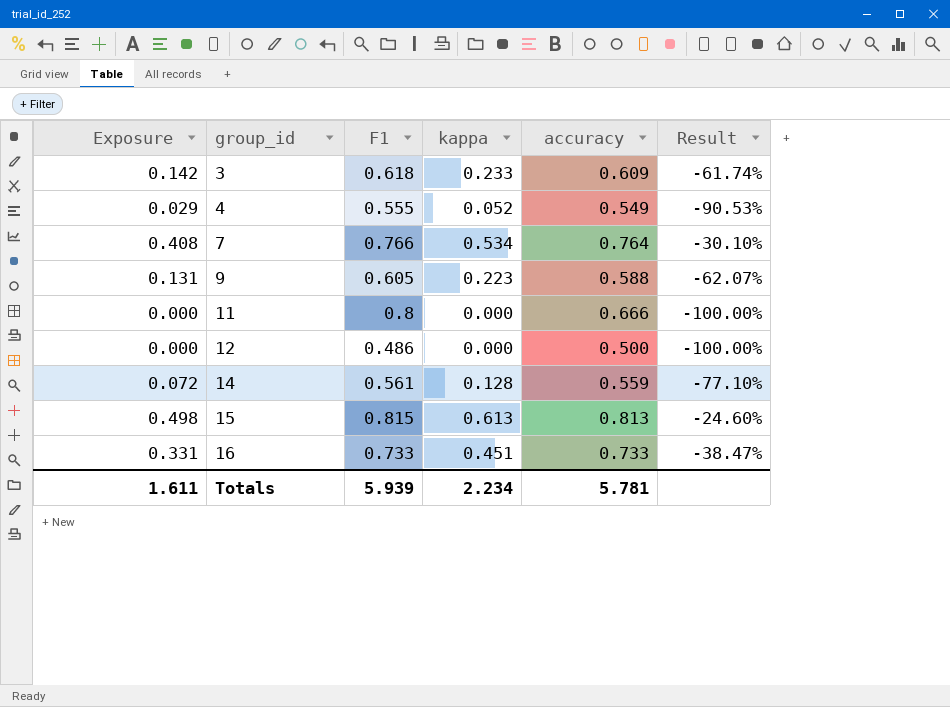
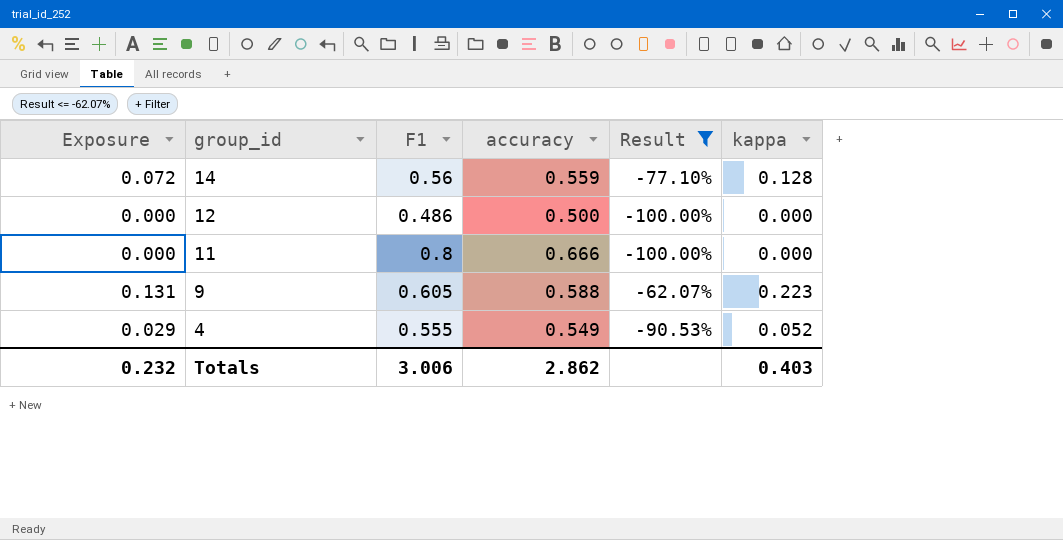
filter: none -> Result <= -62.07%
row order: group_id ascending -> group_id descending
column kappa | position: 4 -> 6
14 | F1: 0.561 -> 0.56
Totals | Exposure: 1.611 -> 0.232
Totals | F1: 5.939 -> 3.006
Totals | accuracy: 5.781 -> 2.862
Totals | kappa: 2.234 -> 0.403

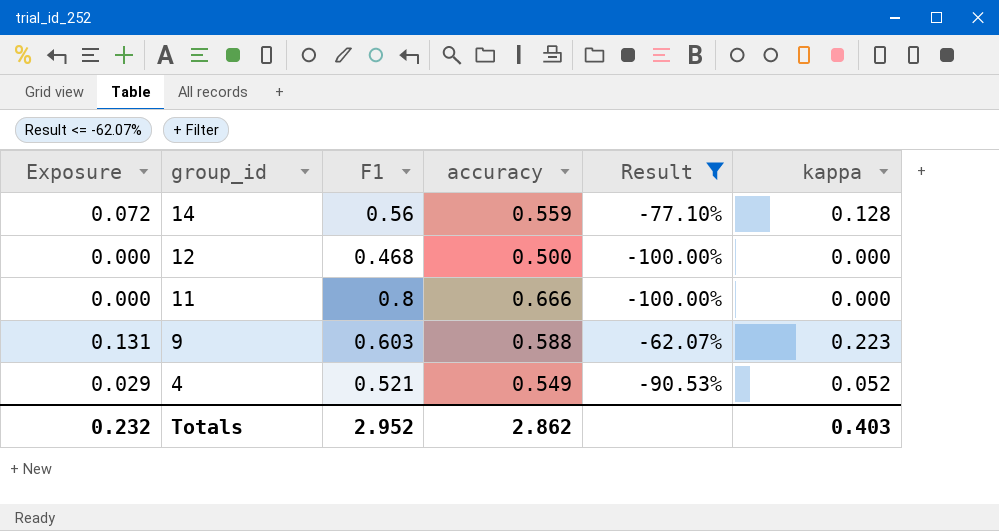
12 | F1: 0.486 -> 0.468
9 | F1: 0.605 -> 0.603
4 | F1: 0.555 -> 0.521
Totals | F1: 3.006 -> 2.952

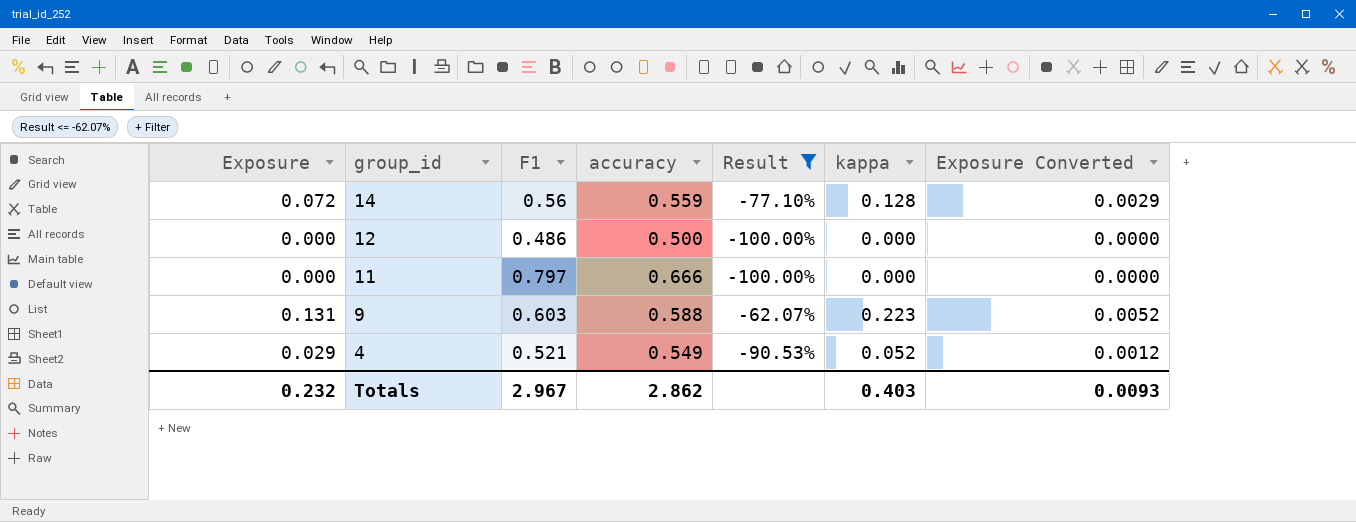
column Exposure Converted | formula: none -> [Exposure] * 0.04
12 | F1: 0.468 -> 0.486
11 | F1: 0.8 -> 0.797
Totals | F1: 2.952 -> 2.967

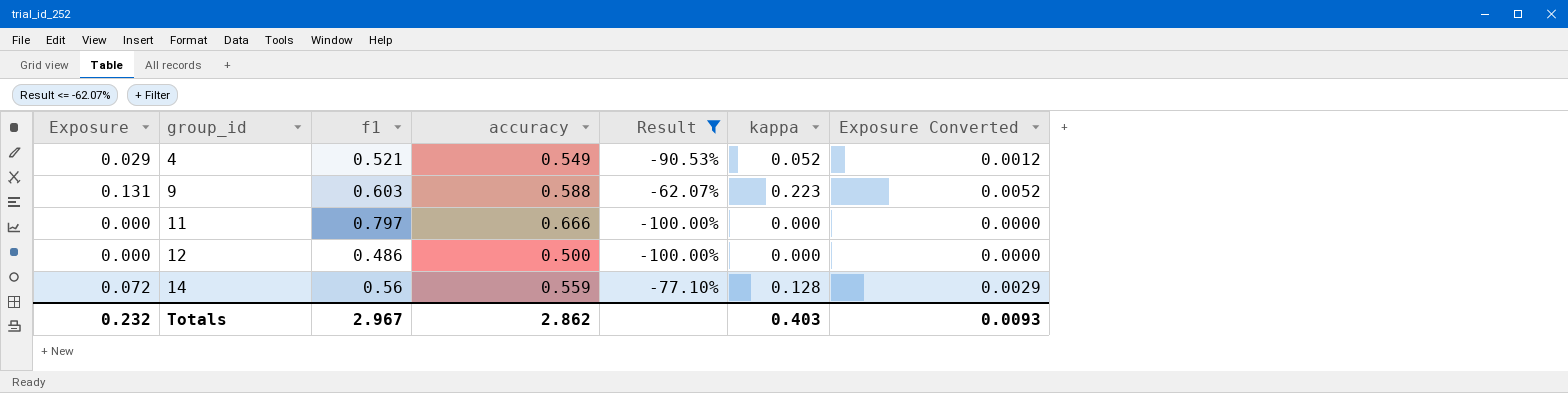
row order: group_id descending -> group_id ascending
column name: F1 -> f1

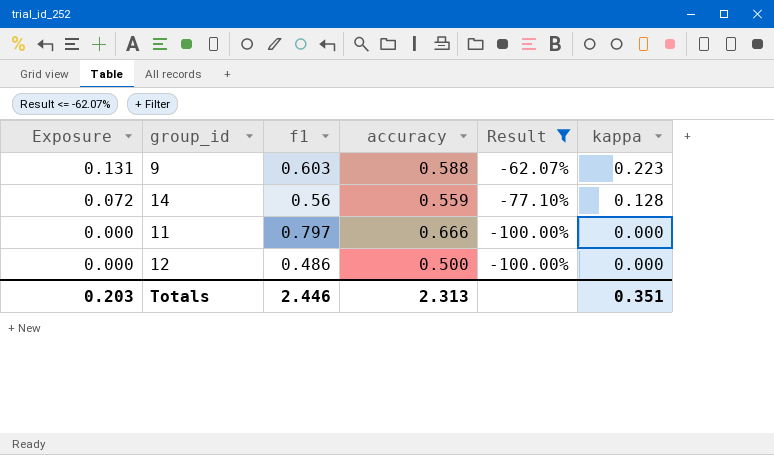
row order: group_id ascending -> Exposure descending
column Exposure Converted | formula: [Exposure] * 0.04 -> none
row 4: 0.029 | 0.521 | 0.549 | -90.53% | 0.052 | 0.0012 -> none
Totals | Exposure: 0.232 -> 0.203
Totals | f1: 2.967 -> 2.446
Totals | accuracy: 2.862 -> 2.313
Totals | kappa: 0.403 -> 0.351

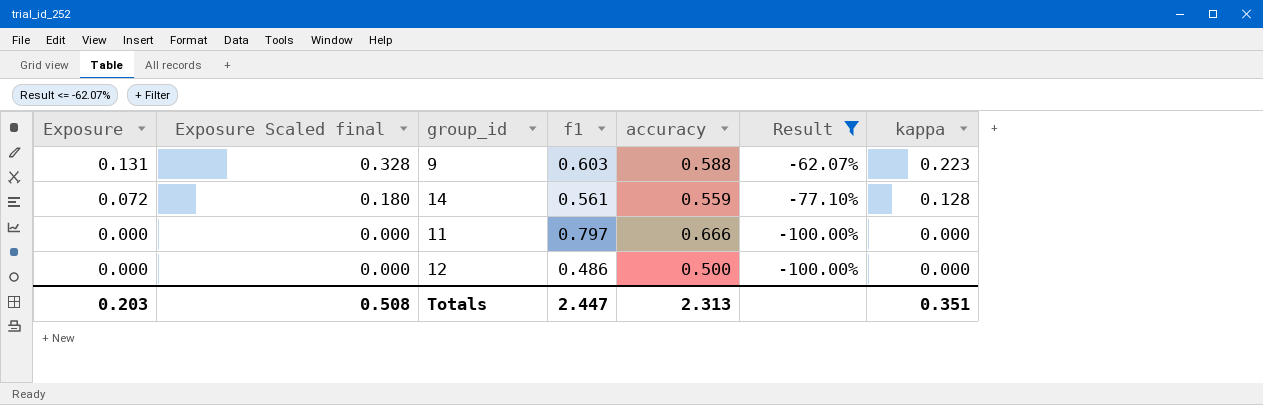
column Exposure Scaled final | formula: none -> [Exposure] * 2.5
14 | f1: 0.56 -> 0.561
Totals | f1: 2.446 -> 2.447

